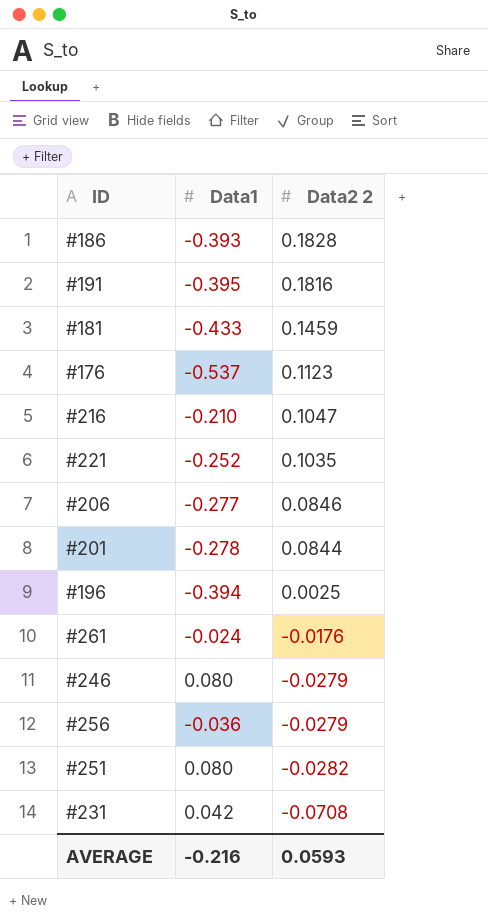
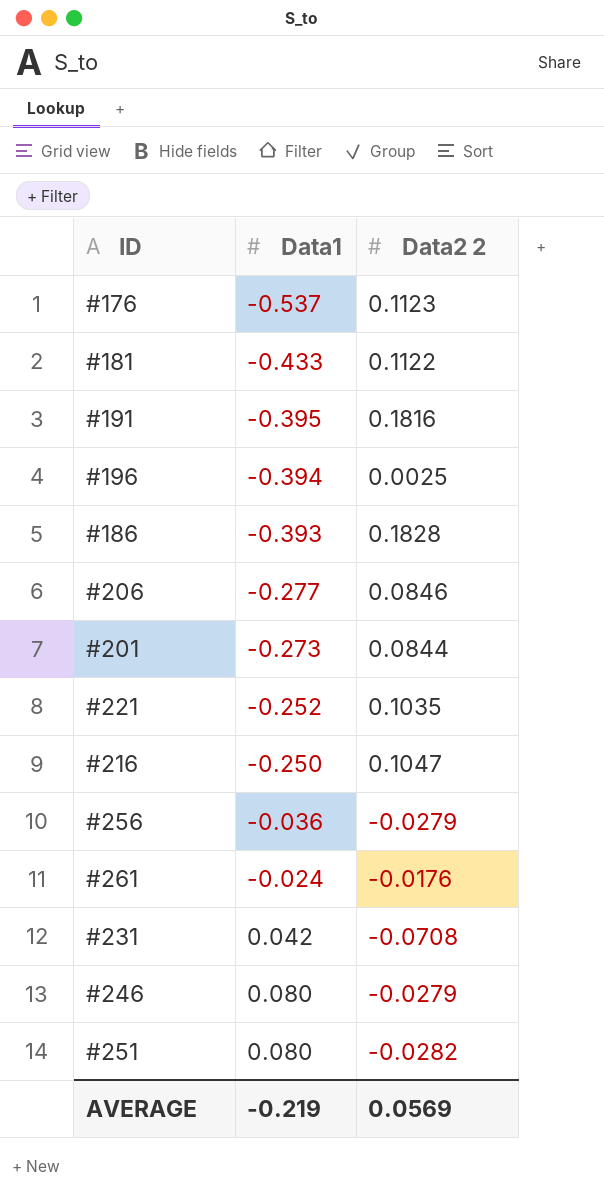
row order: Data2 2 descending -> Data1 ascending
#181 | Data2 2: 0.1459 -> 0.1122
#201 | Data1: -0.278 -> -0.273
#216 | Data1: -0.210 -> -0.250
AVERAGE | Data1: -0.216 -> -0.219
AVERAGE | Data2 2: 0.0593 -> 0.0569

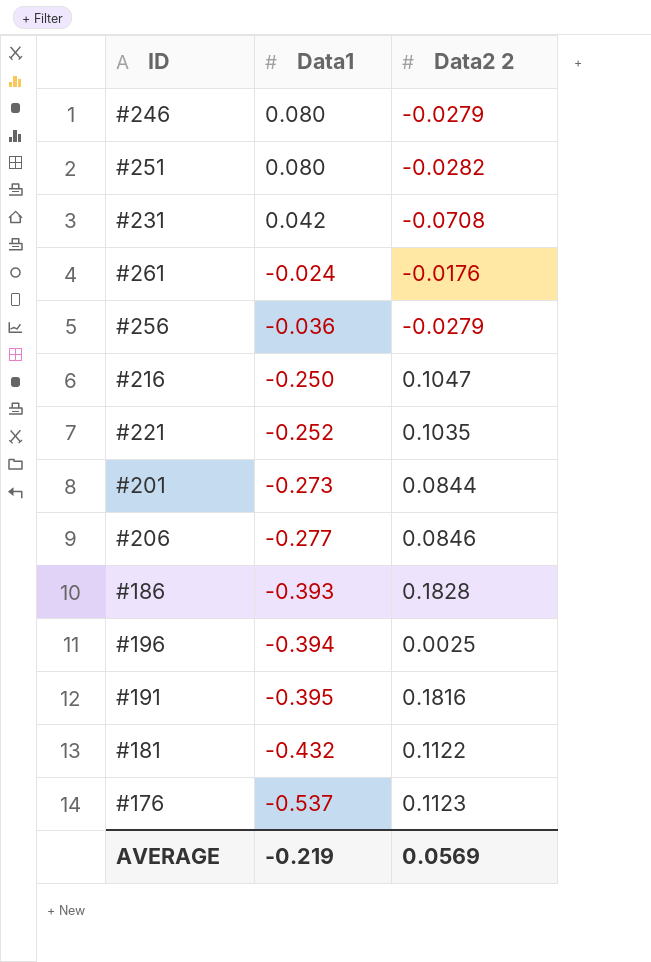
row order: Data1 ascending -> Data1 descending
#181 | Data1: -0.433 -> -0.432

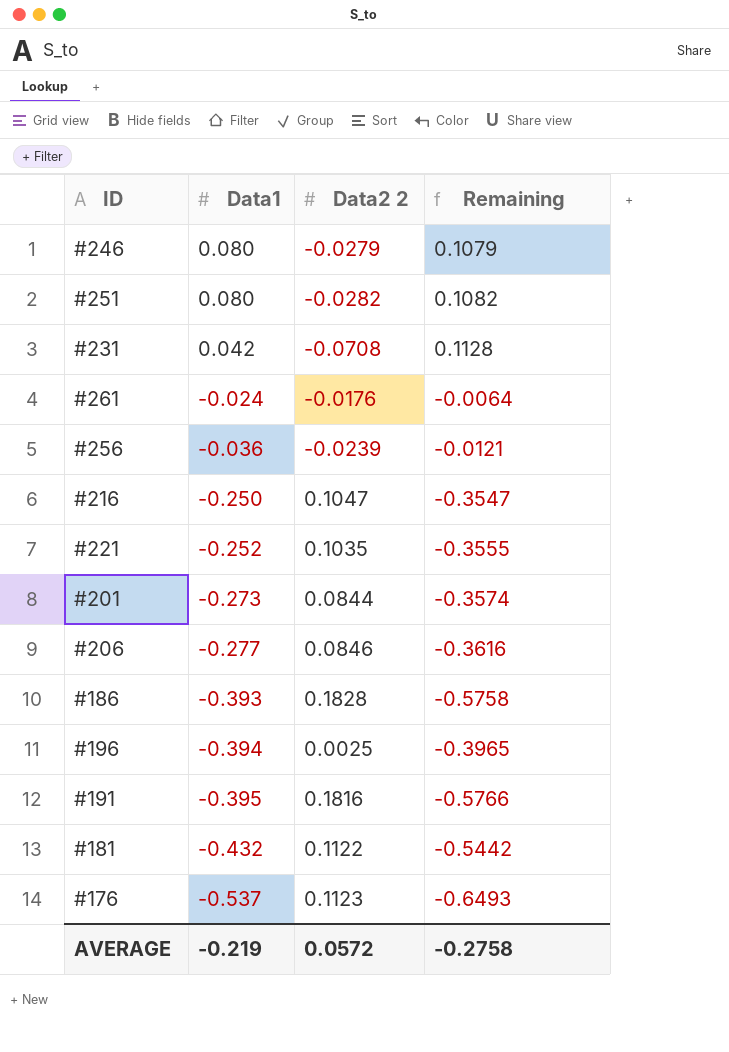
column Remaining | formula: none -> [Data1] - [Data2 2]
#256 | Data2 2: -0.0279 -> -0.0239
AVERAGE | Data2 2: 0.0569 -> 0.0572

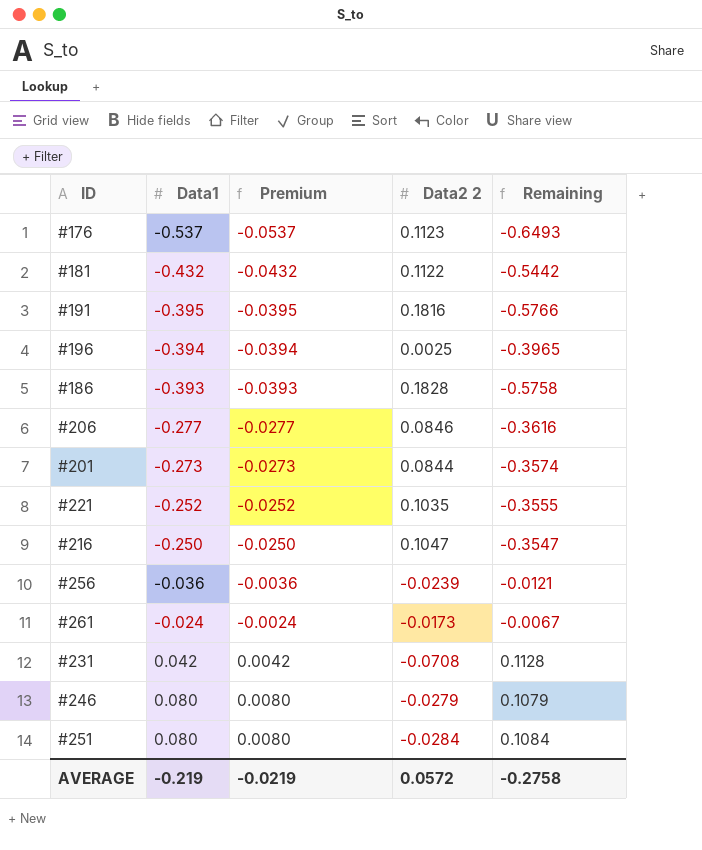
row order: Data1 descending -> Data1 ascending
column Premium | formula: none -> [Data1] * 0.1
#261 | Data2 2: -0.0176 -> -0.0173
#261 | Remaining: -0.0064 -> -0.0067
#251 | Data2 2: -0.0282 -> -0.0284
#251 | Remaining: 0.1082 -> 0.1084

